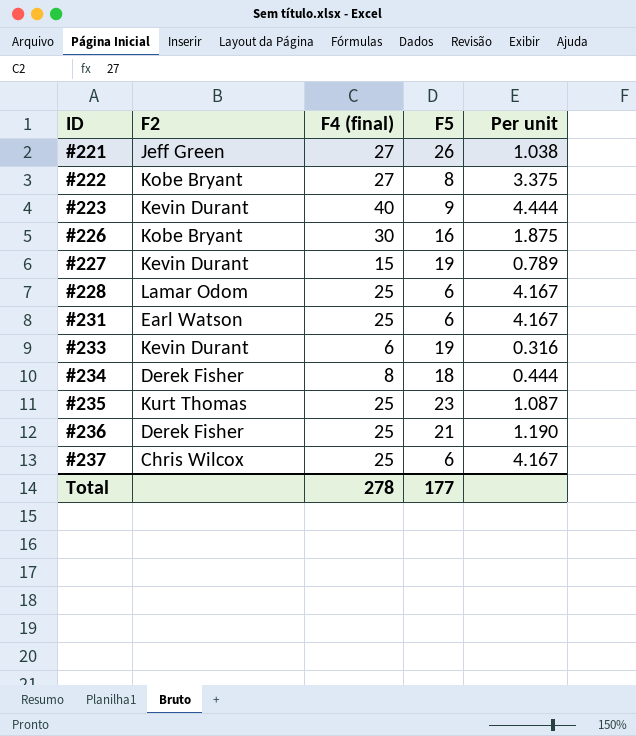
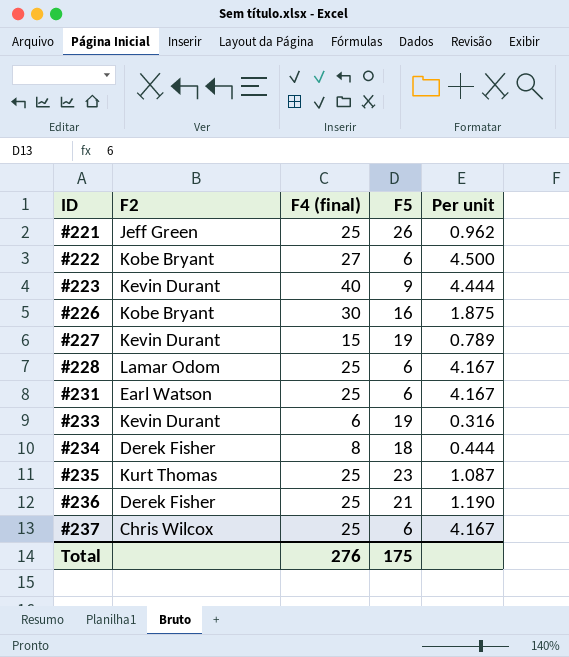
#221 | F4 (final): 27 -> 25
#221 | Per unit: 1.038 -> 0.962
#222 | F5: 8 -> 6
#222 | Per unit: 3.375 -> 4.500
Total | F4 (final): 278 -> 276
Total | F5: 177 -> 175

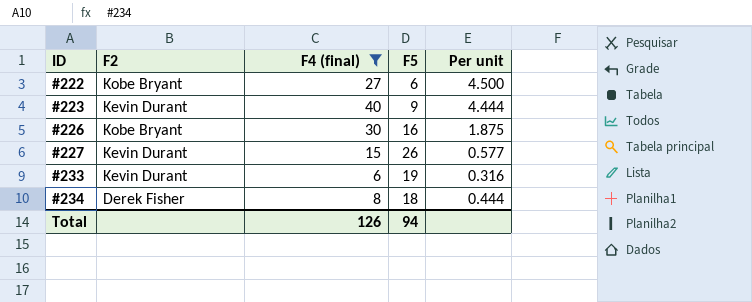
filter: none -> F4 (final) != 25
#227 | F5: 19 -> 26
#227 | Per unit: 0.789 -> 0.577
Total | F4 (final): 276 -> 126
Total | F5: 175 -> 94

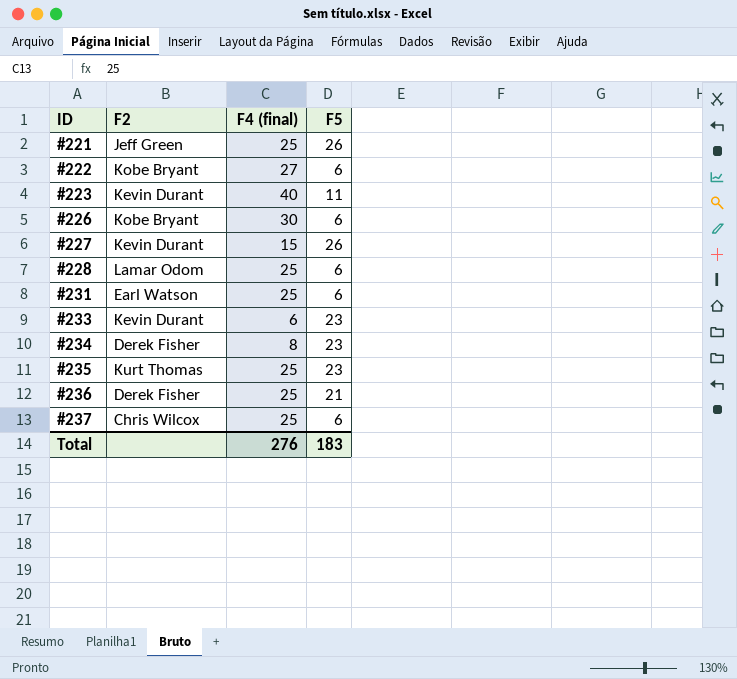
filter: F4 (final) != 25 -> none
column Per unit | formula: [F4 (final)] / [F5] -> none
#223 | F5: 9 -> 11
#226 | F5: 16 -> 6
#233 | F5: 19 -> 23
#234 | F5: 18 -> 23
Total | F4 (final): 126 -> 276
Total | F5: 94 -> 183

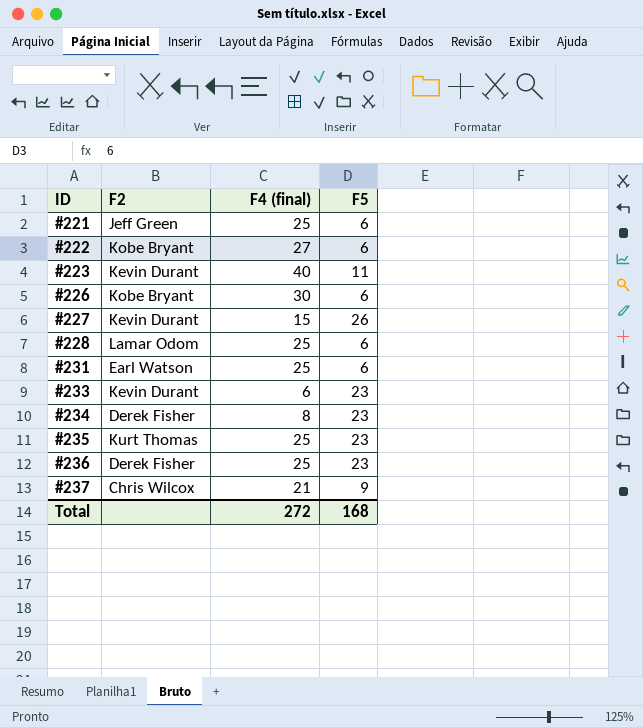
#221 | F5: 26 -> 6
#236 | F5: 21 -> 23
#237 | F4 (final): 25 -> 21
#237 | F5: 6 -> 9
Total | F4 (final): 276 -> 272
Total | F5: 183 -> 168

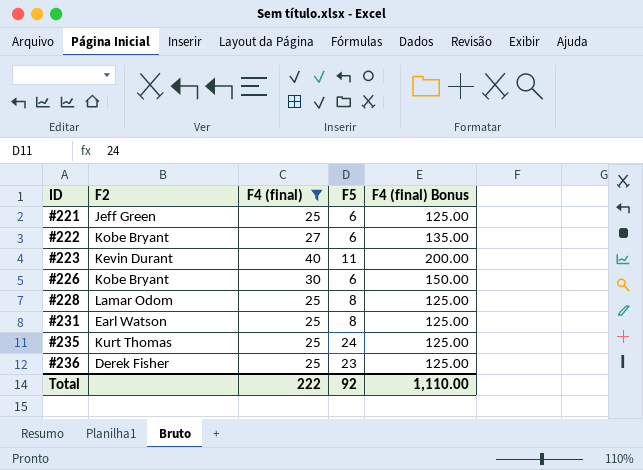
filter: none -> F4 (final) >= 25
column F4 (final) Bonus | formula: none -> [F4 (final)] * 5
#228 | F5: 6 -> 8
#231 | F5: 6 -> 8
#235 | F5: 23 -> 24
Total | F4 (final): 272 -> 222
Total | F5: 168 -> 92

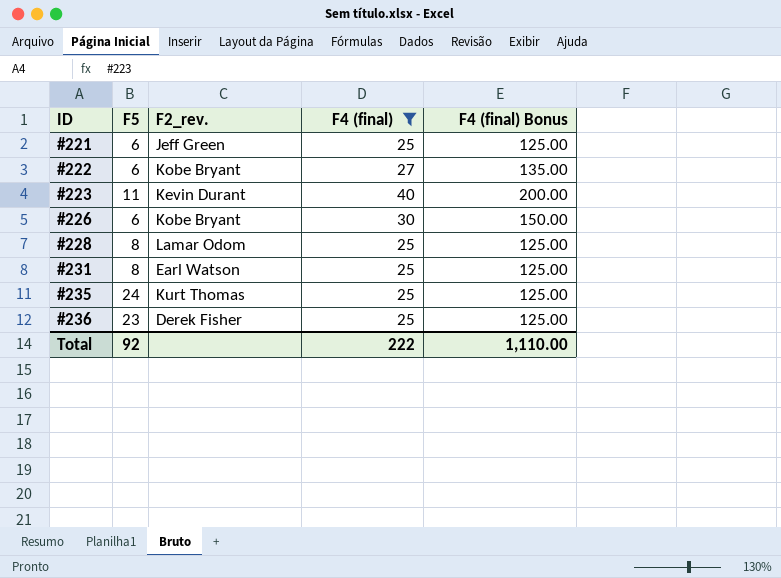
column F5 | position: 4 -> 2
column name: F2 -> F2_rev.

